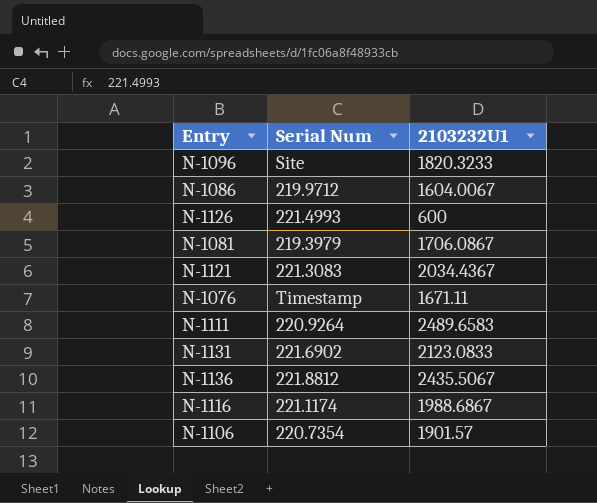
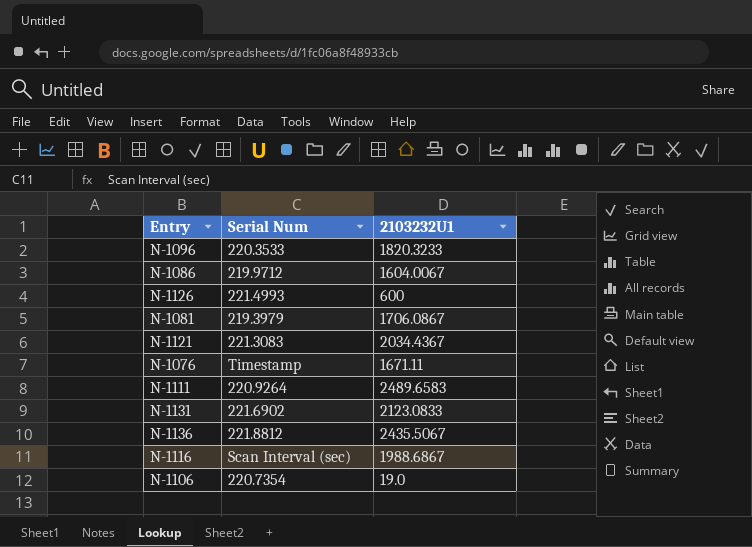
N-1096 | Serial Num: Site -> 220.3533
N-1116 | Serial Num: 221.1174 -> Scan Interval (sec)
N-1106 | 2103232U1: 1901.57 -> 19.0

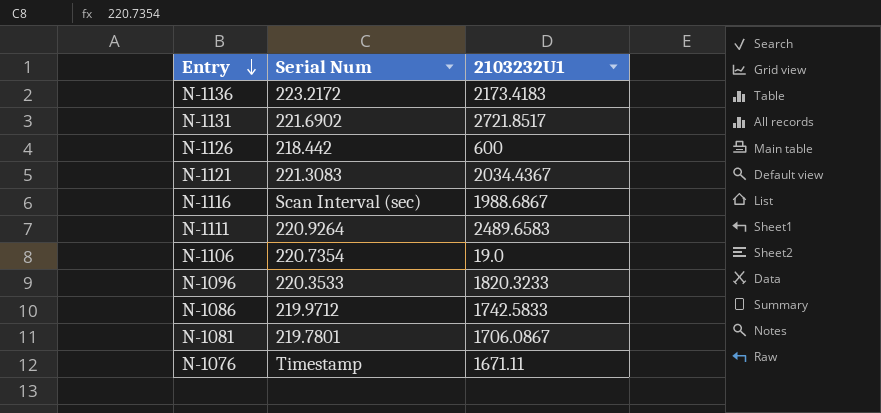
row order: none -> Entry descending
N-1136 | Serial Num: 221.8812 -> 223.2172
N-1136 | 2103232U1: 2435.5067 -> 2173.4183
N-1131 | 2103232U1: 2123.0833 -> 2721.8517
N-1126 | Serial Num: 221.4993 -> 218.442
N-1086 | 2103232U1: 1604.0067 -> 1742.5833
N-1081 | Serial Num: 219.3979 -> 219.7801

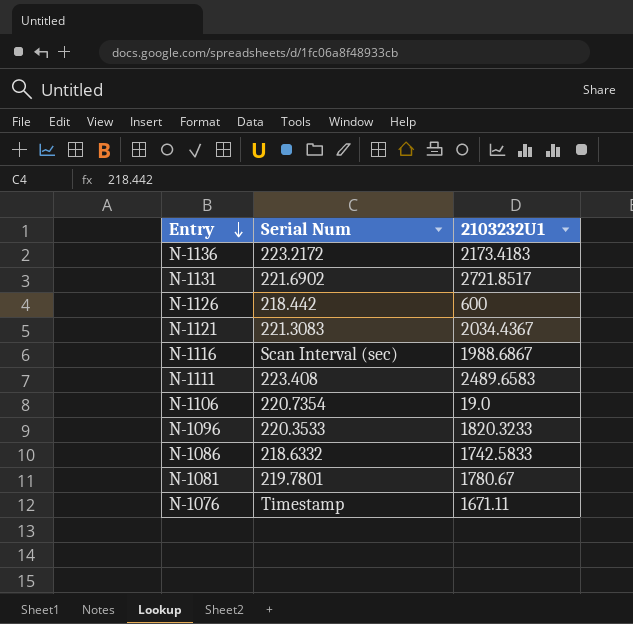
N-1111 | Serial Num: 220.9264 -> 223.408
N-1086 | Serial Num: 219.9712 -> 218.6332
N-1081 | 2103232U1: 1706.0867 -> 1780.67

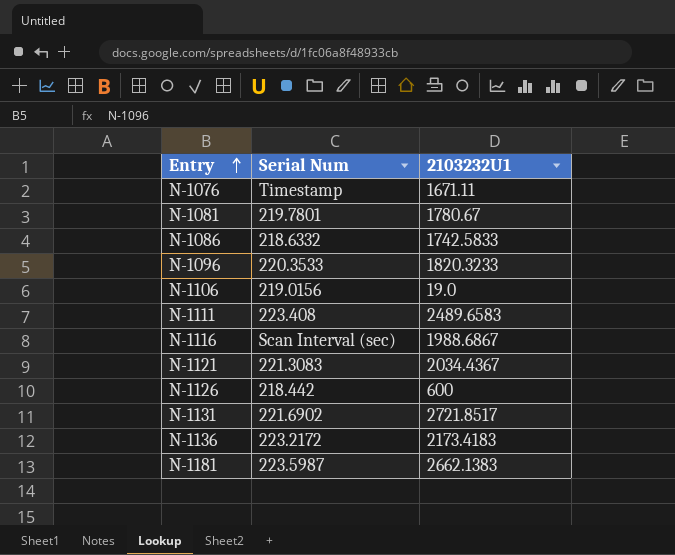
row order: Entry descending -> Entry ascending
N-1106 | Serial Num: 220.7354 -> 219.0156
row N-1181: none -> 223.5987 | 2662.1383

